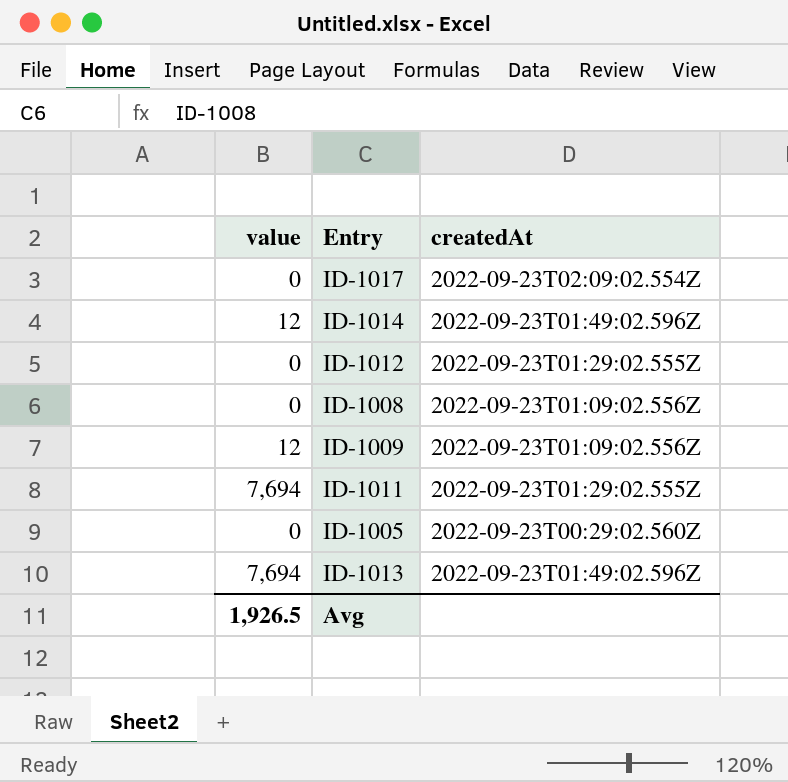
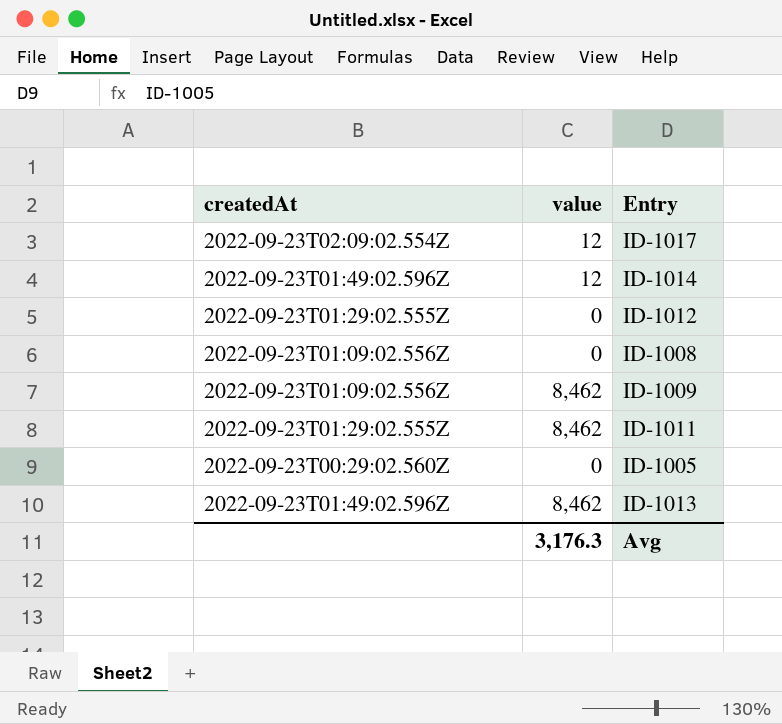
column createdAt | position: 3 -> 1
ID-1017 | value: 0 -> 12
ID-1009 | value: 12 -> 8,462
ID-1011 | value: 7,694 -> 8,462
ID-1013 | value: 7,694 -> 8,462
Avg | value: 1,926.5 -> 3,176.3

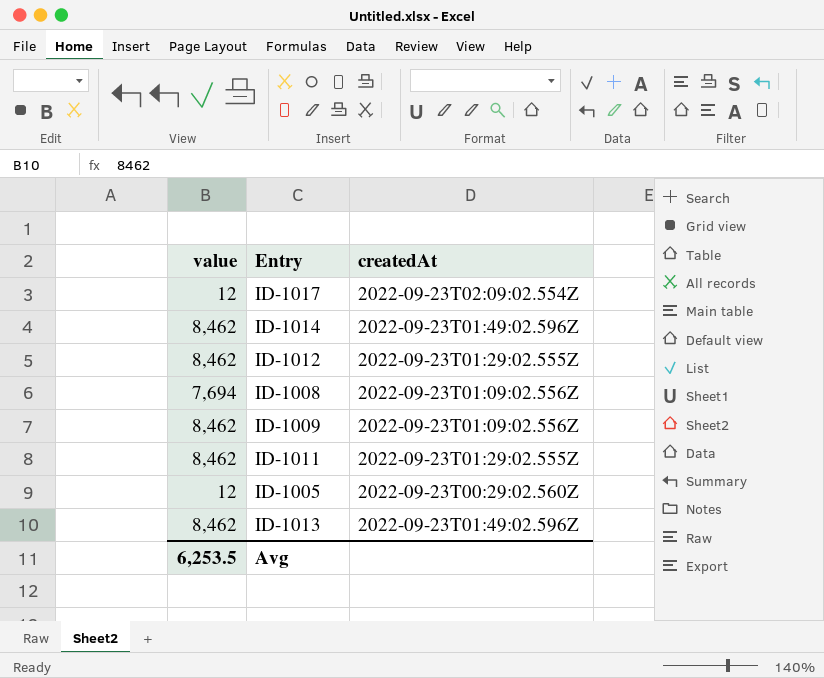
column createdAt | position: 1 -> 3
ID-1014 | value: 12 -> 8,462
ID-1012 | value: 0 -> 8,462
ID-1008 | value: 0 -> 7,694
ID-1005 | value: 0 -> 12
Avg | value: 3,176.3 -> 6,253.5

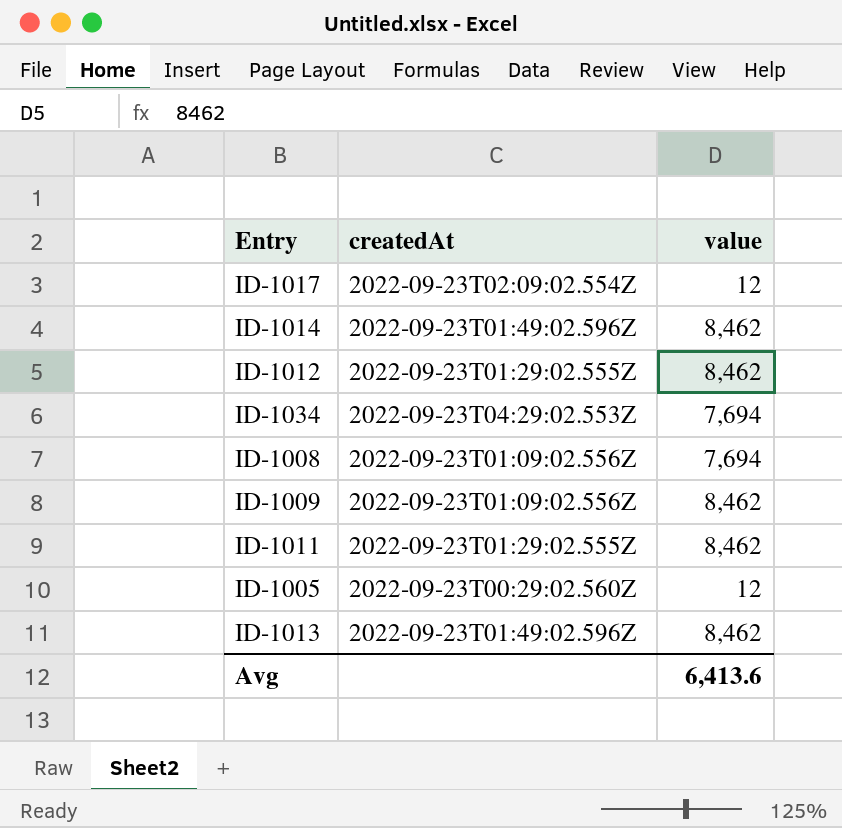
column value | position: 1 -> 3
row ID-1034: none -> 2022-09-23T04:29:02.553Z | 7,694
Avg | value: 6,253.5 -> 6,413.6

